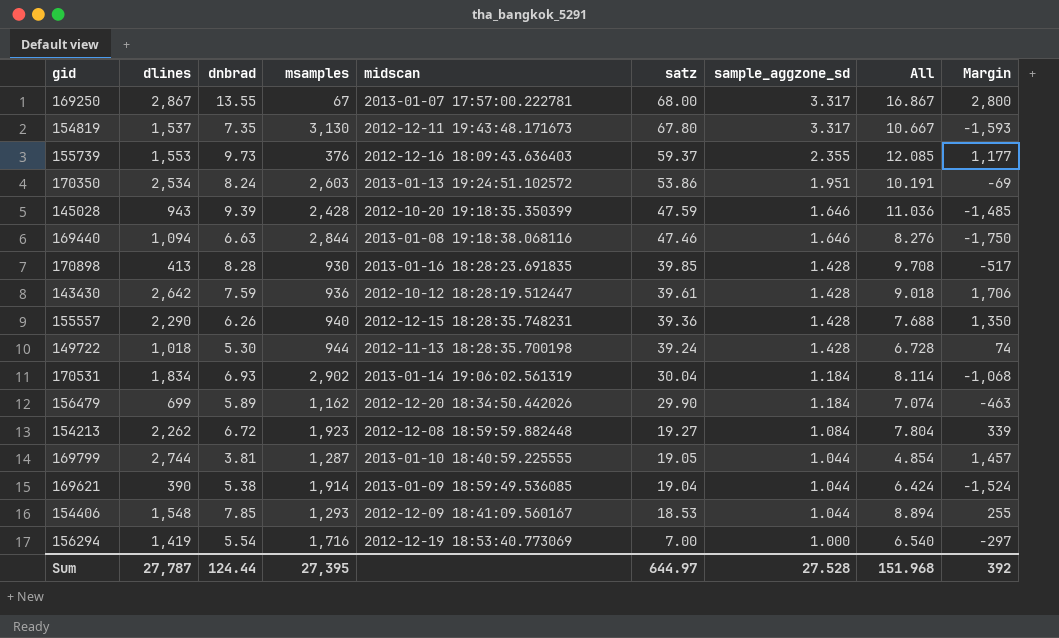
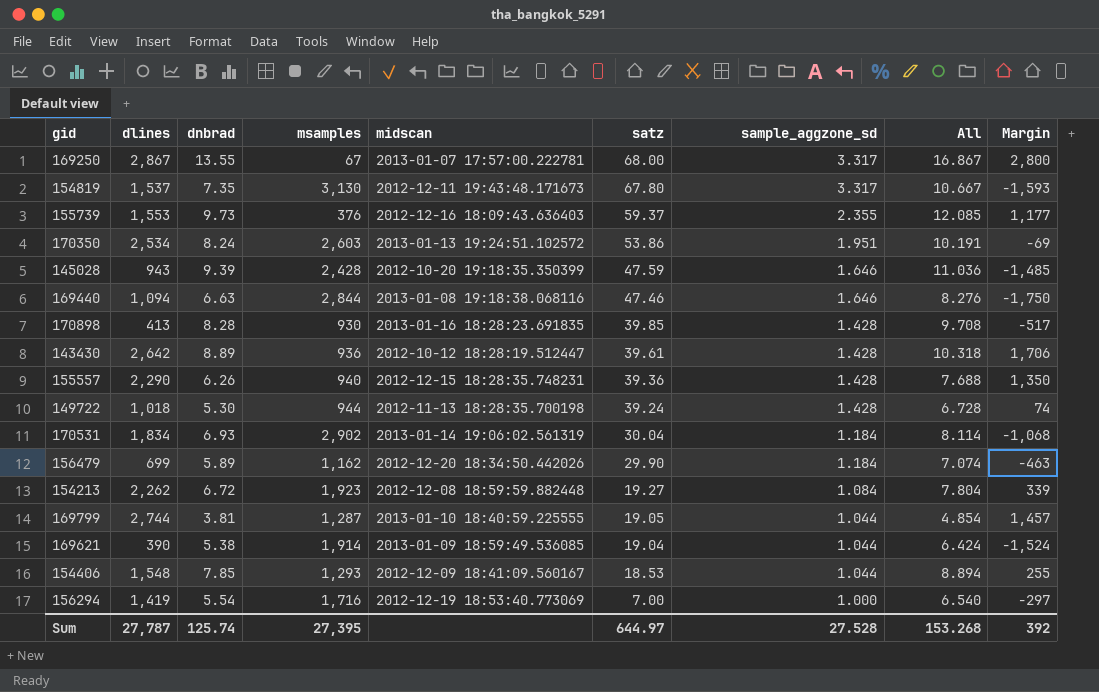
143430 | dnbrad: 7.59 -> 8.89
143430 | All: 9.018 -> 10.318
Sum | dnbrad: 124.44 -> 125.74
Sum | All: 151.968 -> 153.268

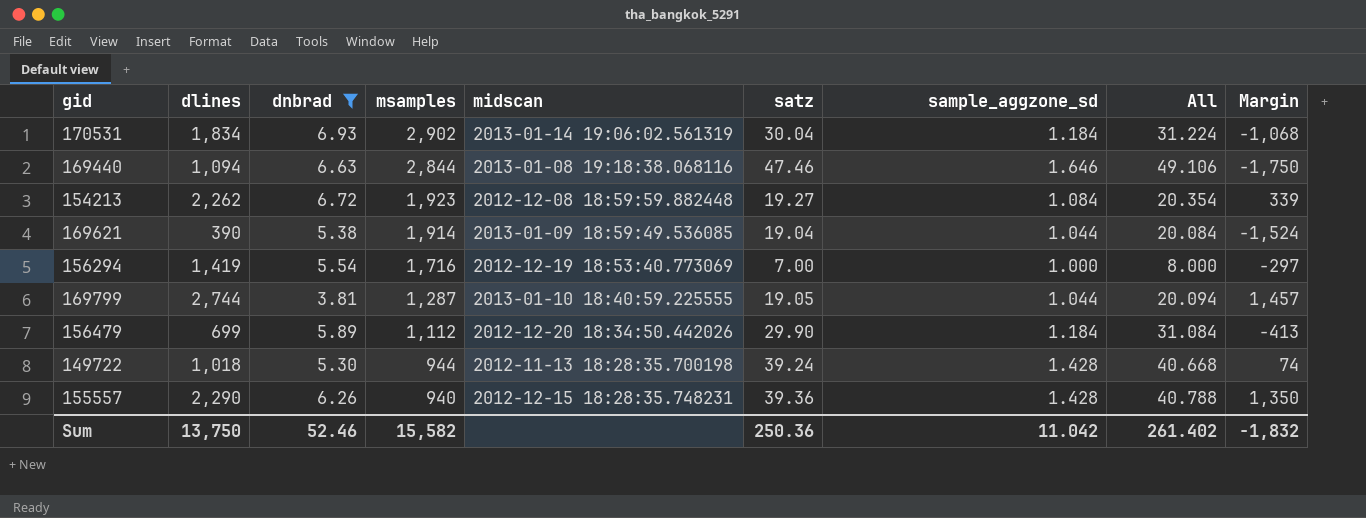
filter: none -> dnbrad <= 6.93
row order: satz descending -> msamples descending
column All | formula: [dnbrad] + [sample_aggzone_sd] -> [satz] + [sample_aggzone_sd]
156479 | msamples: 1,162 -> 1,112
156479 | Margin: -463 -> -413
Sum | dlines: 27,787 -> 13,750
Sum | dnbrad: 125.74 -> 52.46
Sum | msamples: 27,395 -> 15,582
Sum | satz: 644.97 -> 250.36
Sum | sample_aggzone_sd: 27.528 -> 11.042
Sum | All: 153.268 -> 261.402
Sum | Margin: 392 -> -1,832

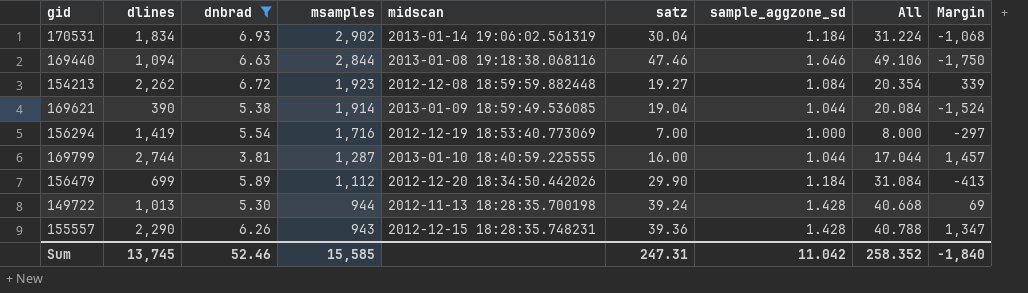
169799 | satz: 19.05 -> 16.00
169799 | All: 20.094 -> 17.044
149722 | dlines: 1,018 -> 1,013
149722 | Margin: 74 -> 69
155557 | msamples: 940 -> 943
155557 | Margin: 1,350 -> 1,347
Sum | dlines: 13,750 -> 13,745
Sum | msamples: 15,582 -> 15,585
Sum | satz: 250.36 -> 247.31
Sum | All: 261.402 -> 258.352
Sum | Margin: -1,832 -> -1,840

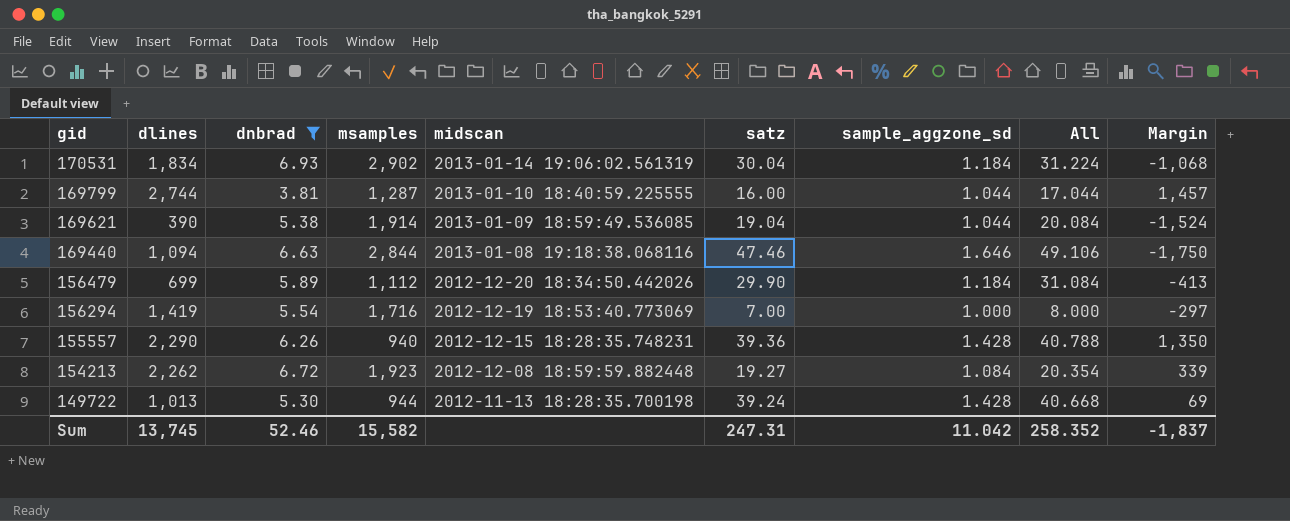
row order: msamples descending -> gid descending
155557 | msamples: 943 -> 940
155557 | Margin: 1,347 -> 1,350
Sum | msamples: 15,585 -> 15,582
Sum | Margin: -1,840 -> -1,837

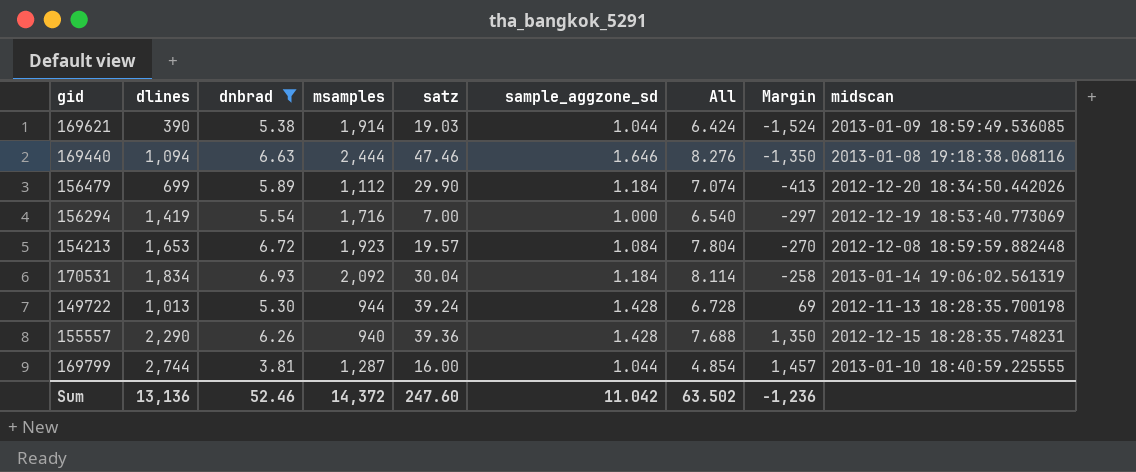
row order: gid descending -> Margin ascending
column All | formula: [satz] + [sample_aggzone_sd] -> [dnbrad] + [sample_aggzone_sd]
column midscan | position: 5 -> 9
169621 | satz: 19.04 -> 19.03
169440 | msamples: 2,844 -> 2,444
169440 | Margin: -1,750 -> -1,350
154213 | dlines: 2,262 -> 1,653
154213 | satz: 19.27 -> 19.57
154213 | Margin: 339 -> -270
170531 | msamples: 2,902 -> 2,092
170531 | Margin: -1,068 -> -258
Sum | dlines: 13,745 -> 13,136
Sum | msamples: 15,582 -> 14,372
Sum | satz: 247.31 -> 247.60
Sum | All: 258.352 -> 63.502
Sum | Margin: -1,837 -> -1,236

